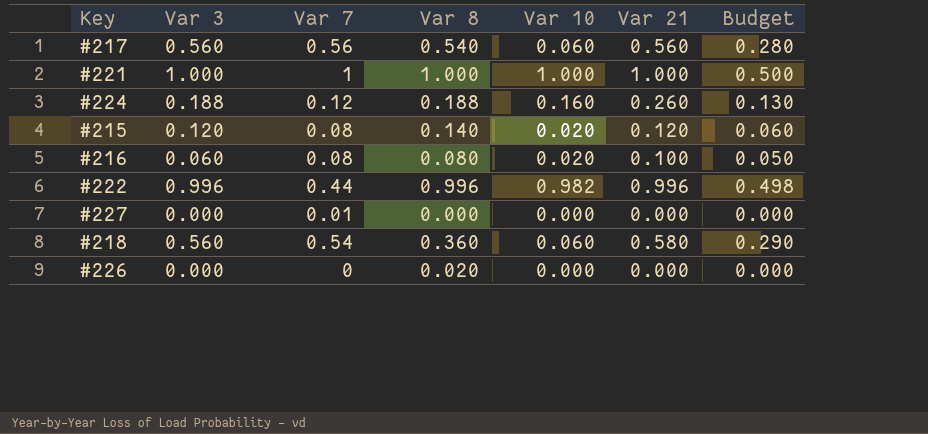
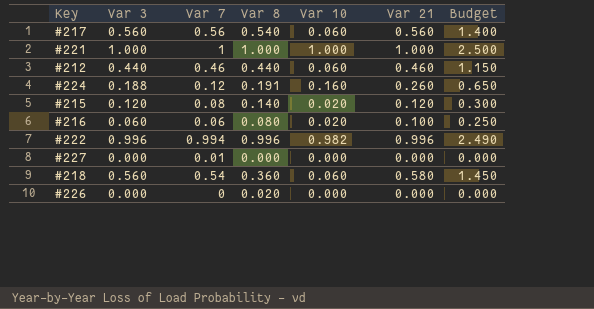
column Budget | formula: [Var 21] * 0.5 -> [Var 21] * 2.5
row #212: none -> 0.440 | 0.46 | 0.440 | 0.060 | 0.460 | 1.150
#224 | Var 8: 0.188 -> 0.191
#216 | Var 7: 0.08 -> 0.06
#222 | Var 7: 0.44 -> 0.994

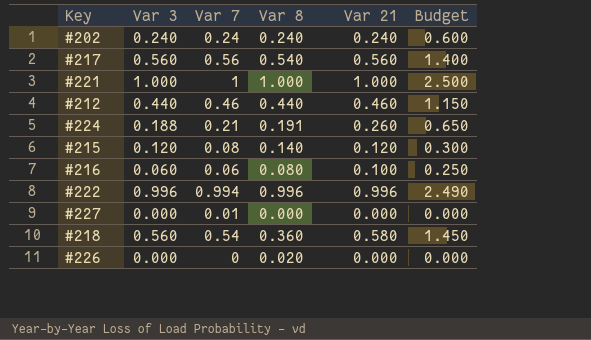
column Var 10 | position: 5 -> none
row #202: none -> 0.240 | 0.24 | 0.240 | 0.240 | 0.600
#224 | Var 7: 0.12 -> 0.21

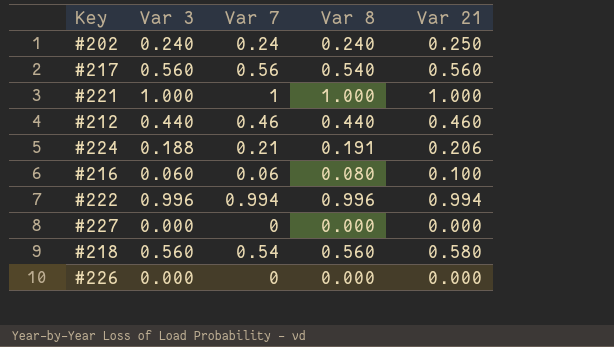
column Budget | formula: [Var 21] * 2.5 -> none
row #215: 0.120 | 0.08 | 0.140 | 0.120 | 0.300 -> none
#202 | Var 21: 0.240 -> 0.250
#224 | Var 21: 0.260 -> 0.206
#222 | Var 21: 0.996 -> 0.994
#227 | Var 7: 0.01 -> 0
#218 | Var 8: 0.360 -> 0.560
#226 | Var 8: 0.020 -> 0.000

